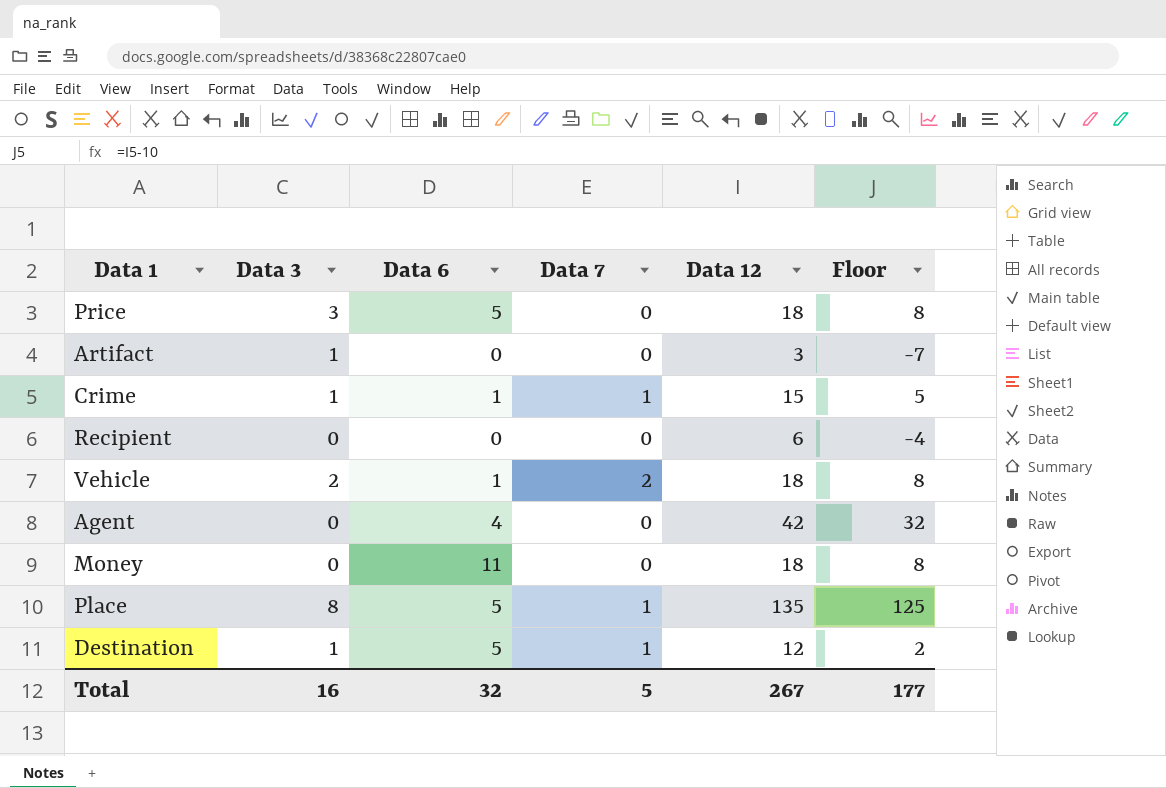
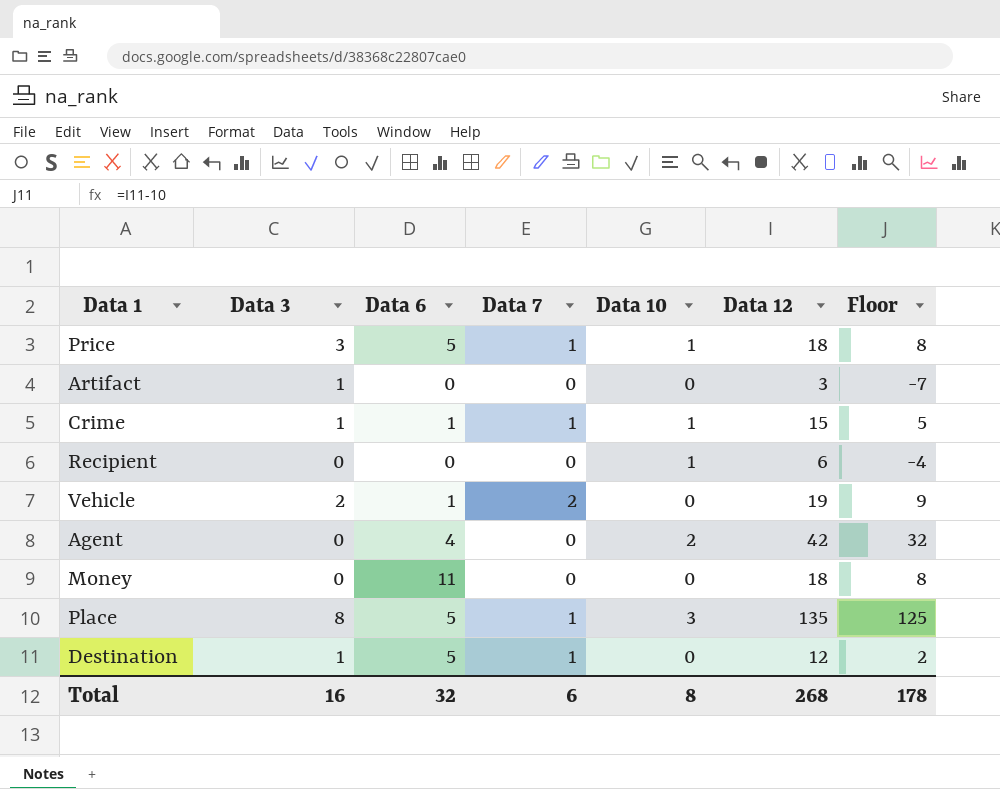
column Data 10 | position: none -> 5
Price | Data 7: 0 -> 1
Vehicle | Data 12: 18 -> 19
Vehicle | Floor: 8 -> 9
Total | Data 7: 5 -> 6
Total | Data 12: 267 -> 268
Total | Floor: 177 -> 178

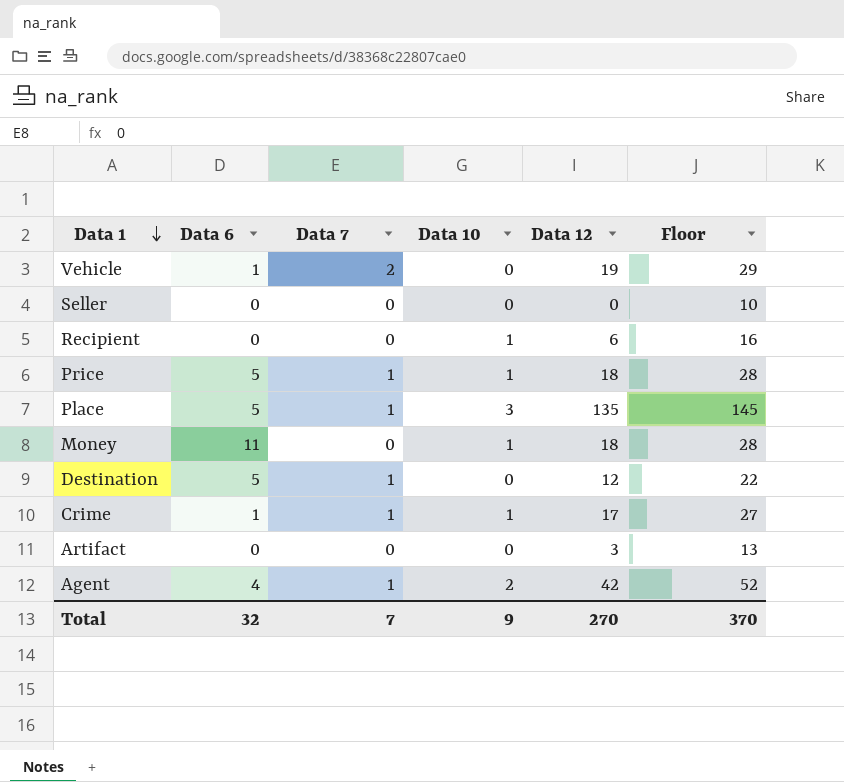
row order: none -> Data 1 descending
column Data 3 | position: 2 -> none
column Floor | formula: [Data 12] - 10 -> [Data 12] + 10
row Seller: none -> 0 | 0 | 0 | 0 | 10
Money | Data 10: 0 -> 1
Crime | Data 12: 15 -> 17
Agent | Data 7: 0 -> 1
Total | Data 7: 6 -> 7
Total | Data 10: 8 -> 9
Total | Data 12: 268 -> 270
Total | Floor: 178 -> 370

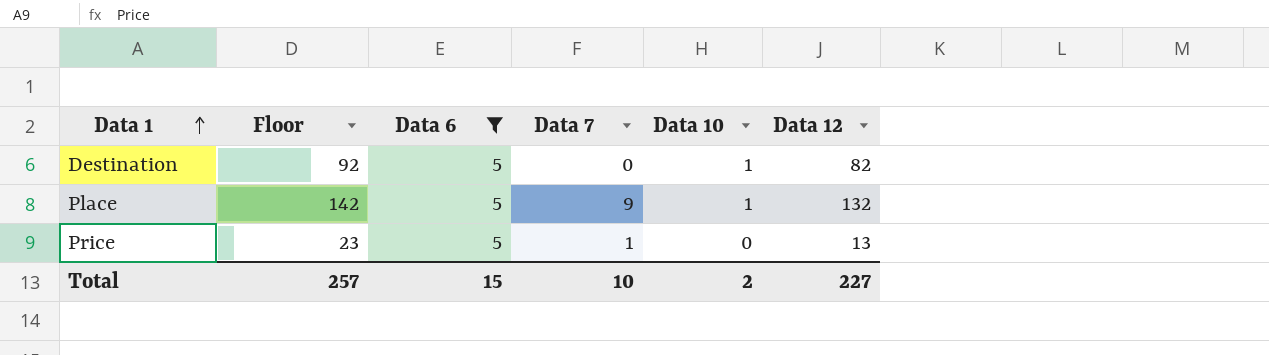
filter: none -> Data 6 = 5
row order: Data 1 descending -> Data 1 ascending
column Floor | position: 6 -> 2
Destination | Floor: 22 -> 92
Destination | Data 7: 1 -> 0
Destination | Data 10: 0 -> 1
Destination | Data 12: 12 -> 82
Place | Floor: 145 -> 142
Place | Data 7: 1 -> 9
Place | Data 10: 3 -> 1
Place | Data 12: 135 -> 132
Price | Floor: 28 -> 23
Price | Data 10: 1 -> 0
Price | Data 12: 18 -> 13
Total | Floor: 370 -> 257
Total | Data 6: 32 -> 15
Total | Data 7: 7 -> 10
Total | Data 10: 9 -> 2
Total | Data 12: 270 -> 227

